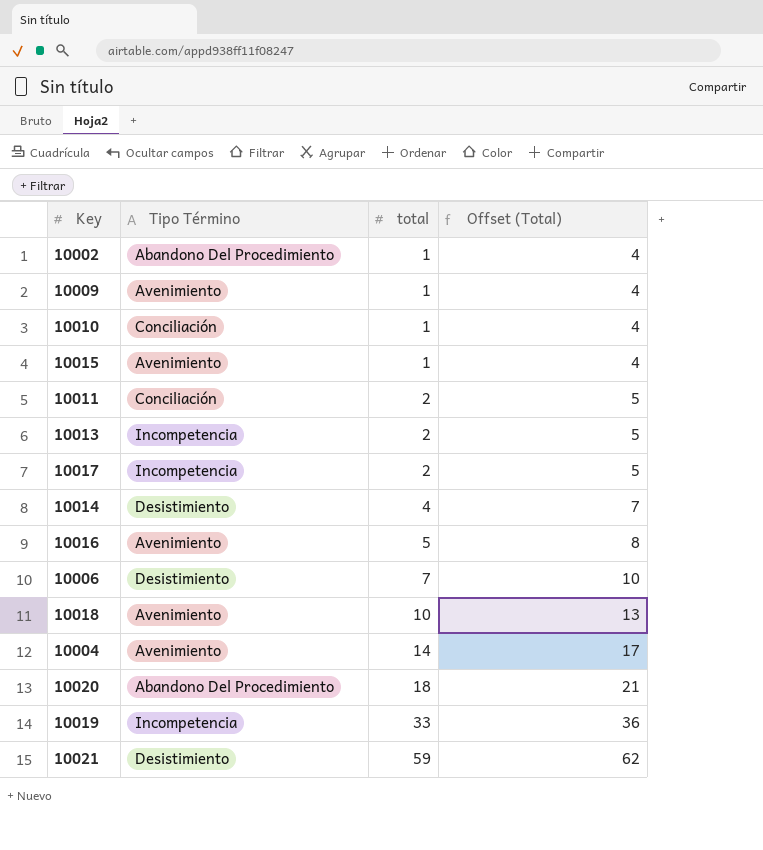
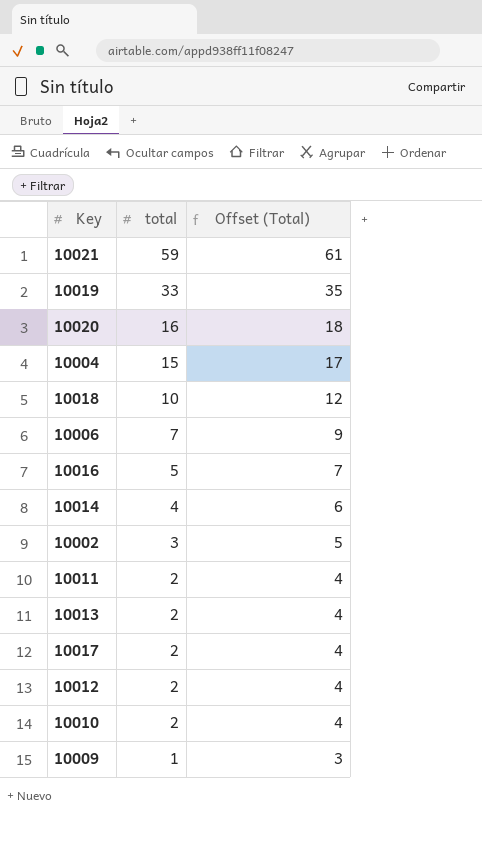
row order: total ascending -> total descending
column Tipo Término | position: 2 -> none
column Offset (Total) | formula: [total] + 3 -> [total] + 2
row 10015: Avenimiento | 1 | 4 -> none
10020 | total: 18 -> 16
10004 | total: 14 -> 15
10002 | total: 1 -> 3
row 10012: none -> 2 | 4
10010 | total: 1 -> 2

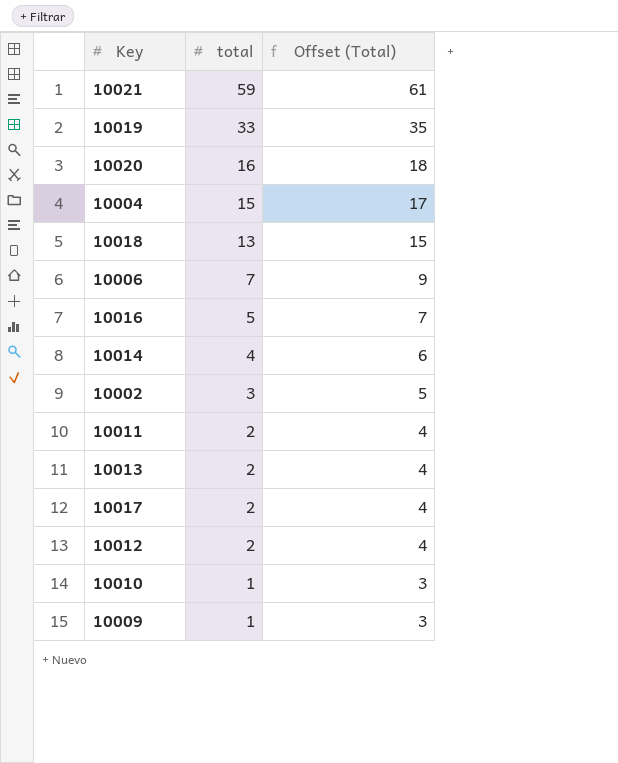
10018 | total: 10 -> 13
10018 | Offset (Total): 12 -> 15
10010 | total: 2 -> 1
10010 | Offset (Total): 4 -> 3

